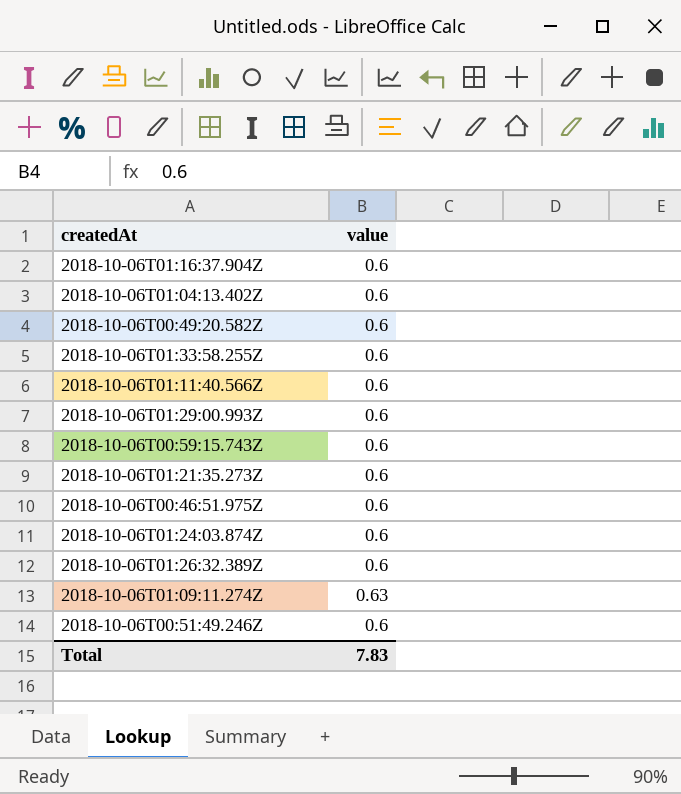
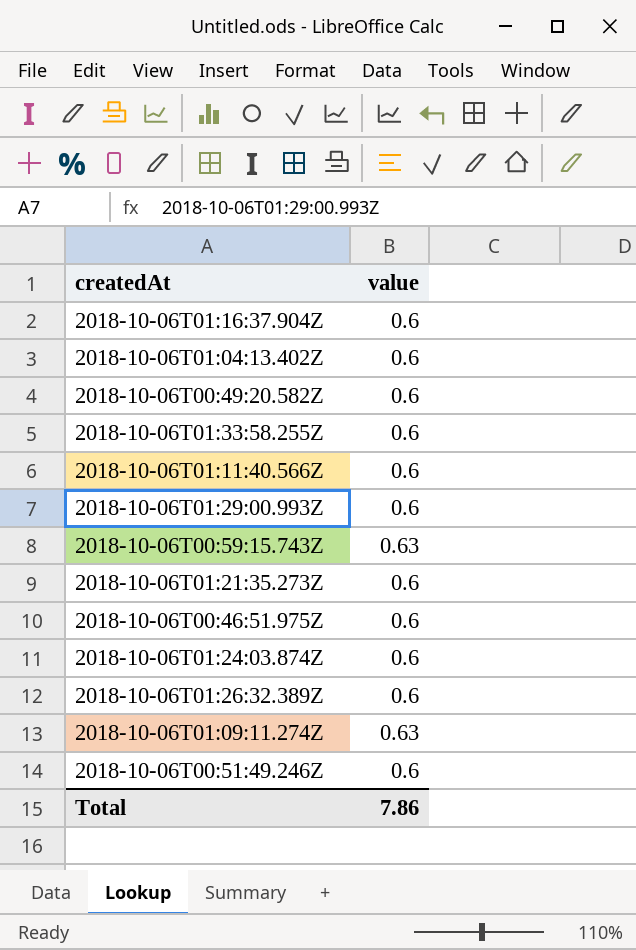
2018-10-06T00:59:15.743Z | value: 0.6 -> 0.63
Total | value: 7.83 -> 7.86

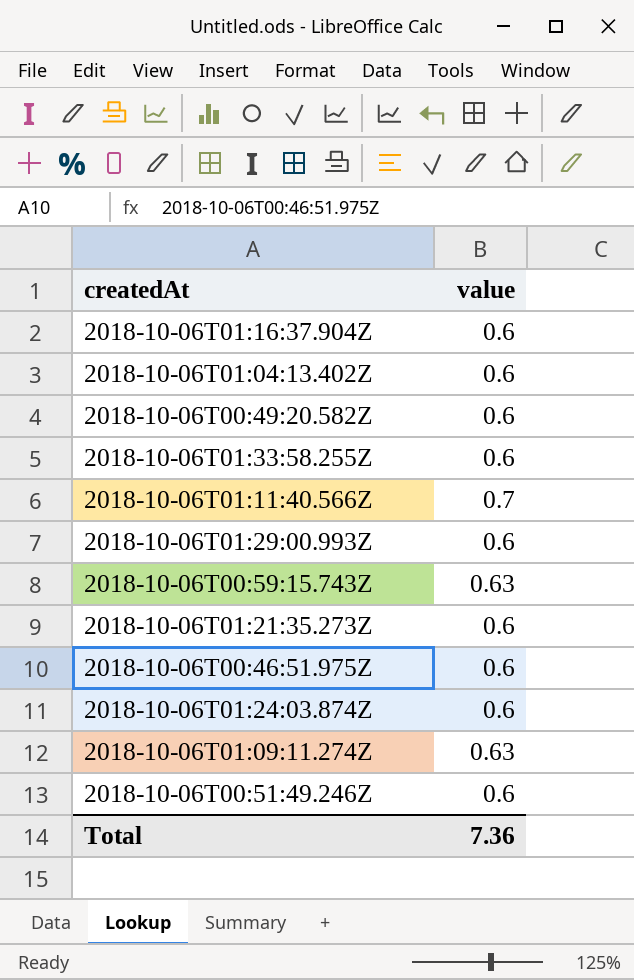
row 2018-10-06T01:26:32.389Z: 0.6 -> none
2018-10-06T01:11:40.566Z | value: 0.6 -> 0.7
Total | value: 7.86 -> 7.36

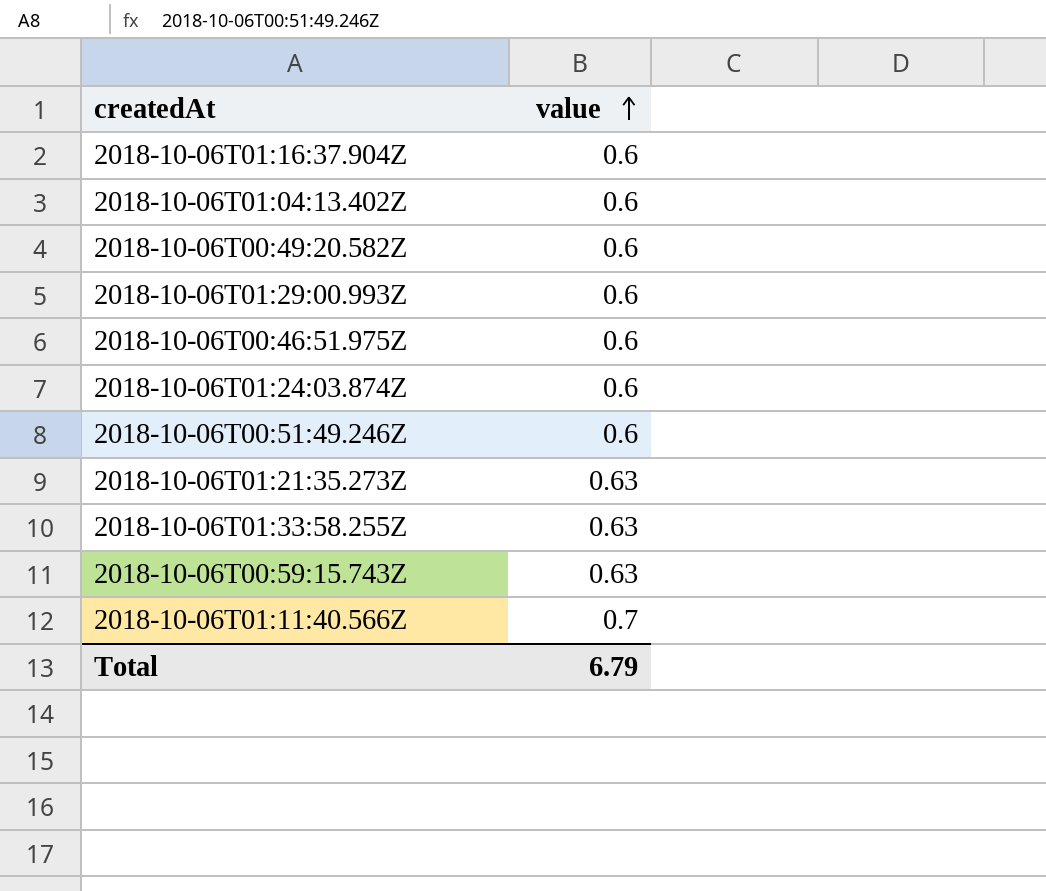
row order: none -> value ascending
row 2018-10-06T01:09:11.274Z: 0.63 -> none
2018-10-06T01:21:35.273Z | value: 0.6 -> 0.63
2018-10-06T01:33:58.255Z | value: 0.6 -> 0.63
Total | value: 7.36 -> 6.79

